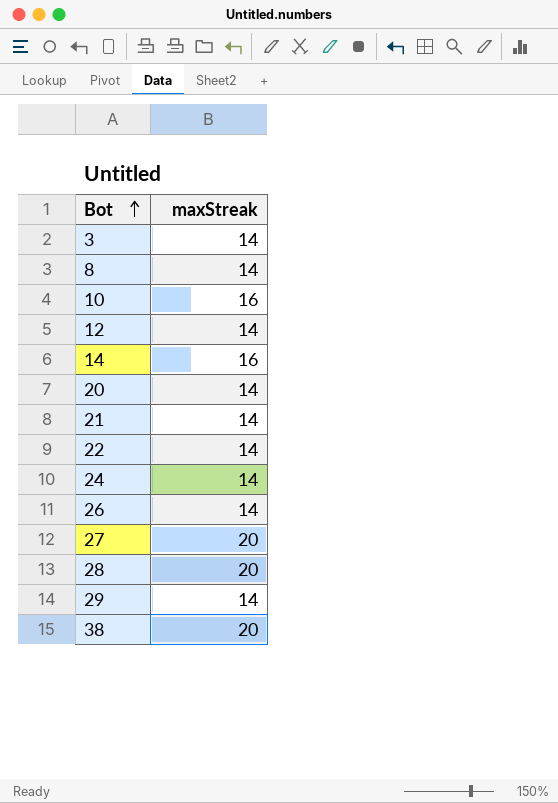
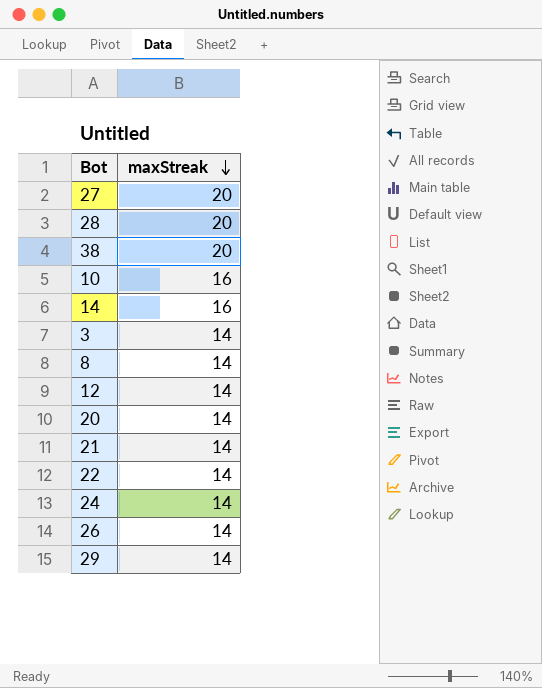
row order: Bot ascending -> maxStreak descending

